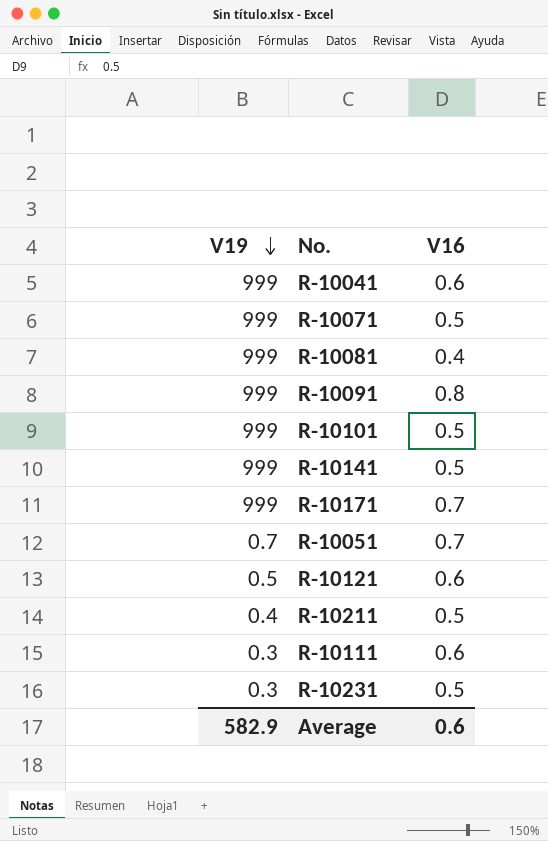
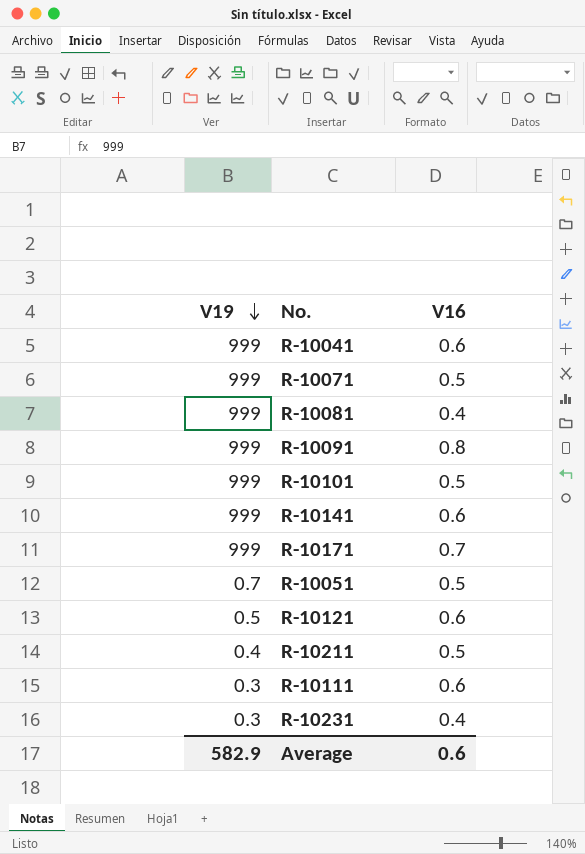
R-10141 | V16: 0.5 -> 0.6
R-10051 | V16: 0.7 -> 0.5
R-10231 | V16: 0.5 -> 0.4

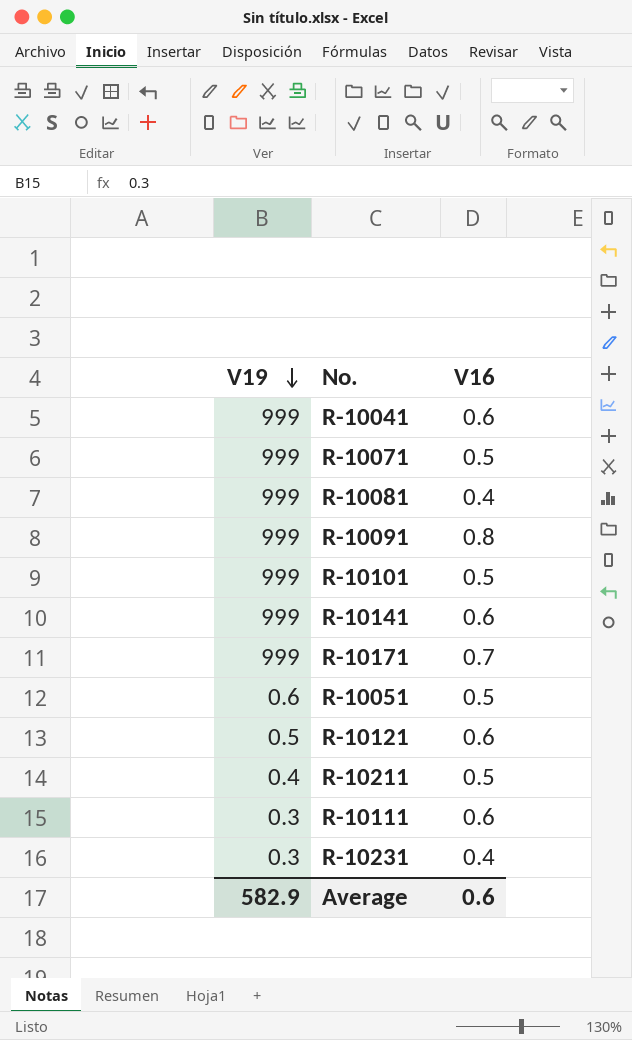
R-10051 | V19: 0.7 -> 0.6

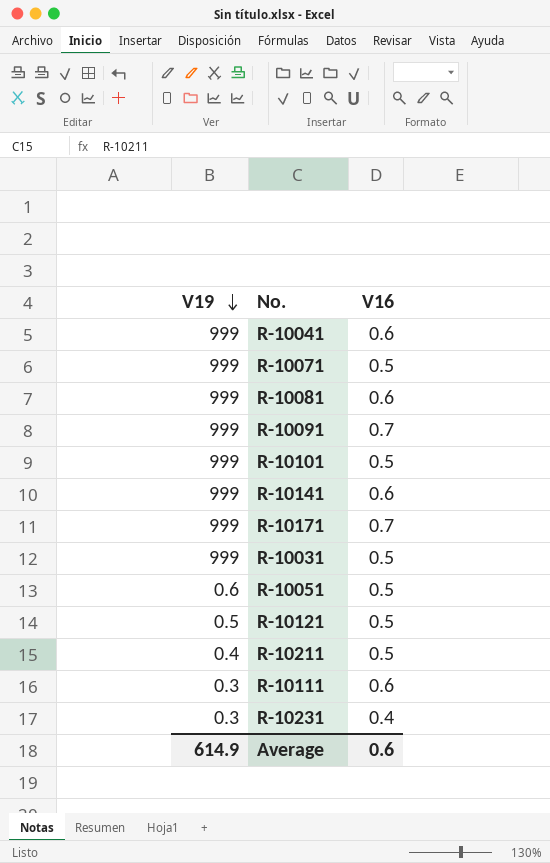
R-10081 | V16: 0.4 -> 0.6
R-10091 | V16: 0.8 -> 0.7
row R-10031: none -> 999 | 0.5
R-10121 | V16: 0.6 -> 0.5
Average | V19: 582.9 -> 614.9

